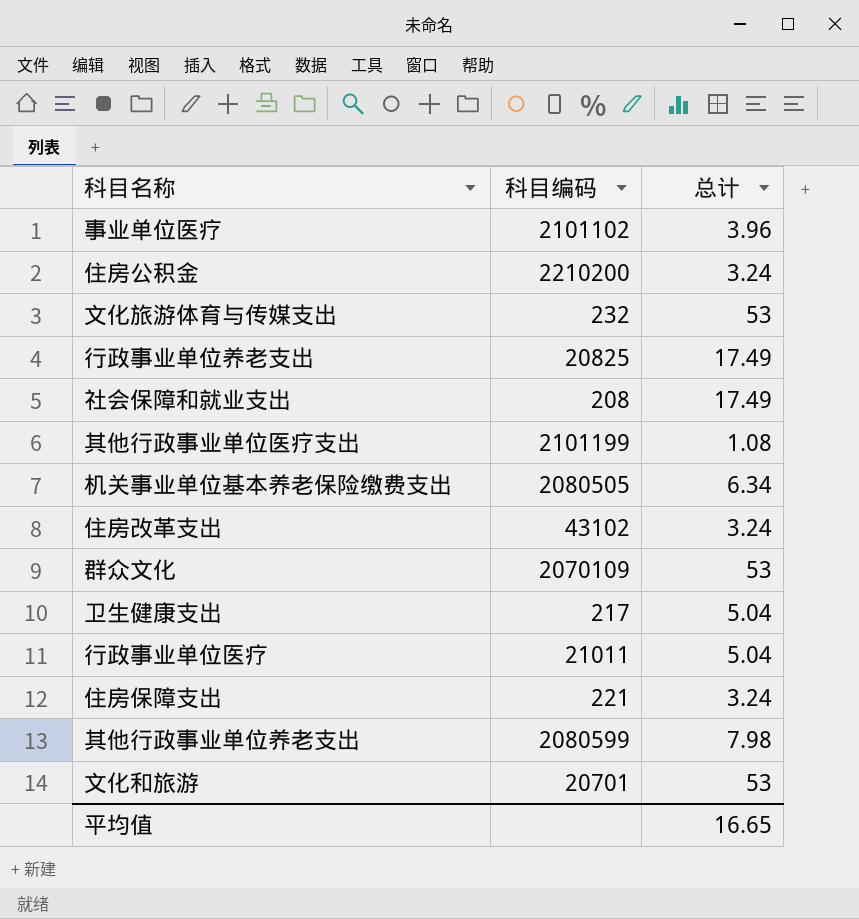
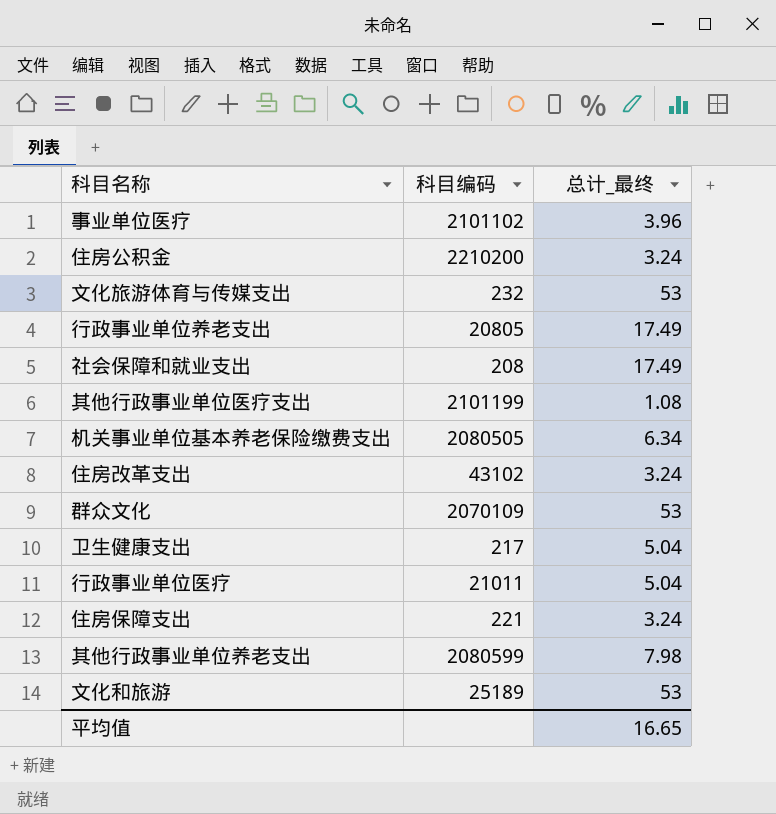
column name: 总计 -> 总计_最终
行政事业单位养老支出 | 科目编码: 20825 -> 20805
文化和旅游 | 科目编码: 20701 -> 25189

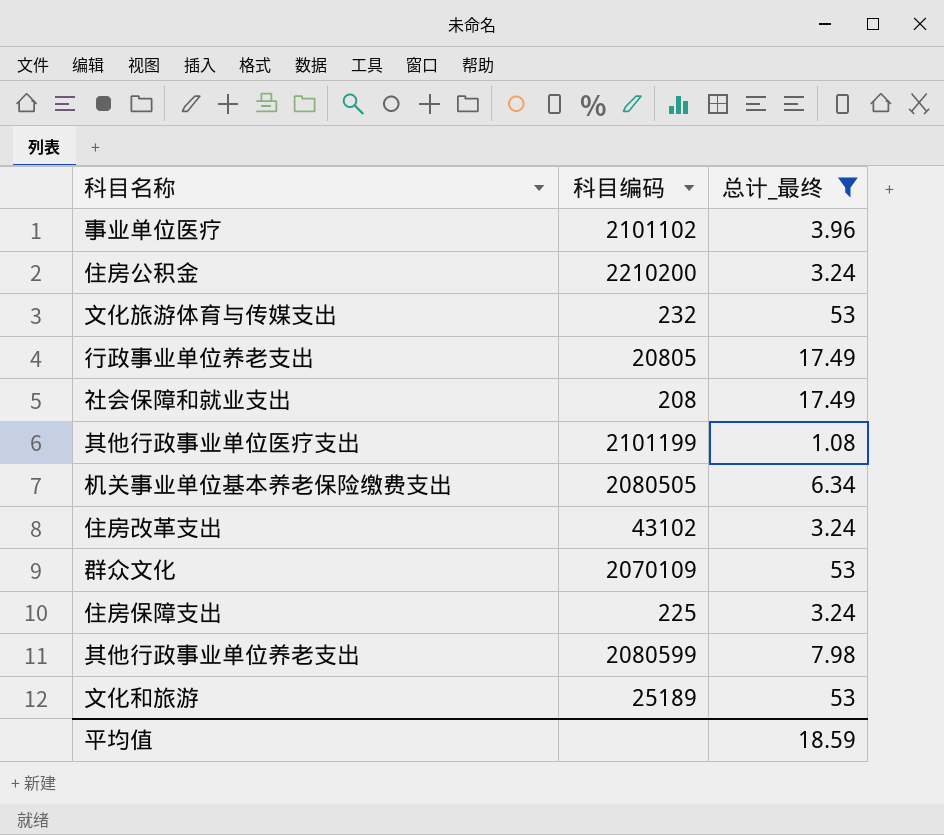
filter: none -> 总计_最终 != 5.04
住房保障支出 | 科目编码: 221 -> 225
平均值 | 总计_最终: 16.65 -> 18.59

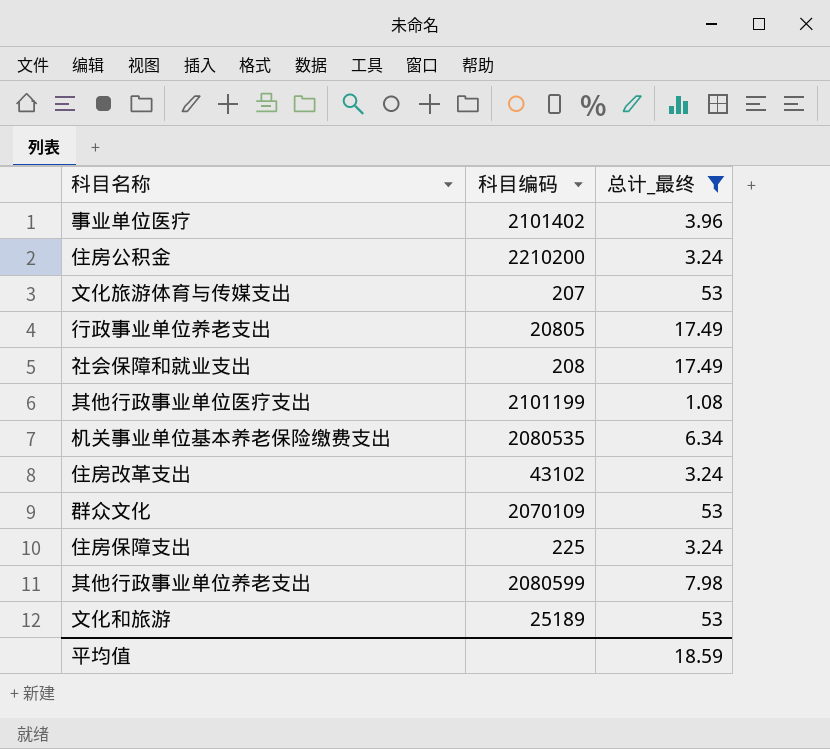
事业单位医疗 | 科目编码: 2101102 -> 2101402
文化旅游体育与传媒支出 | 科目编码: 232 -> 207
机关事业单位基本养老保险缴费支出 | 科目编码: 2080505 -> 2080535

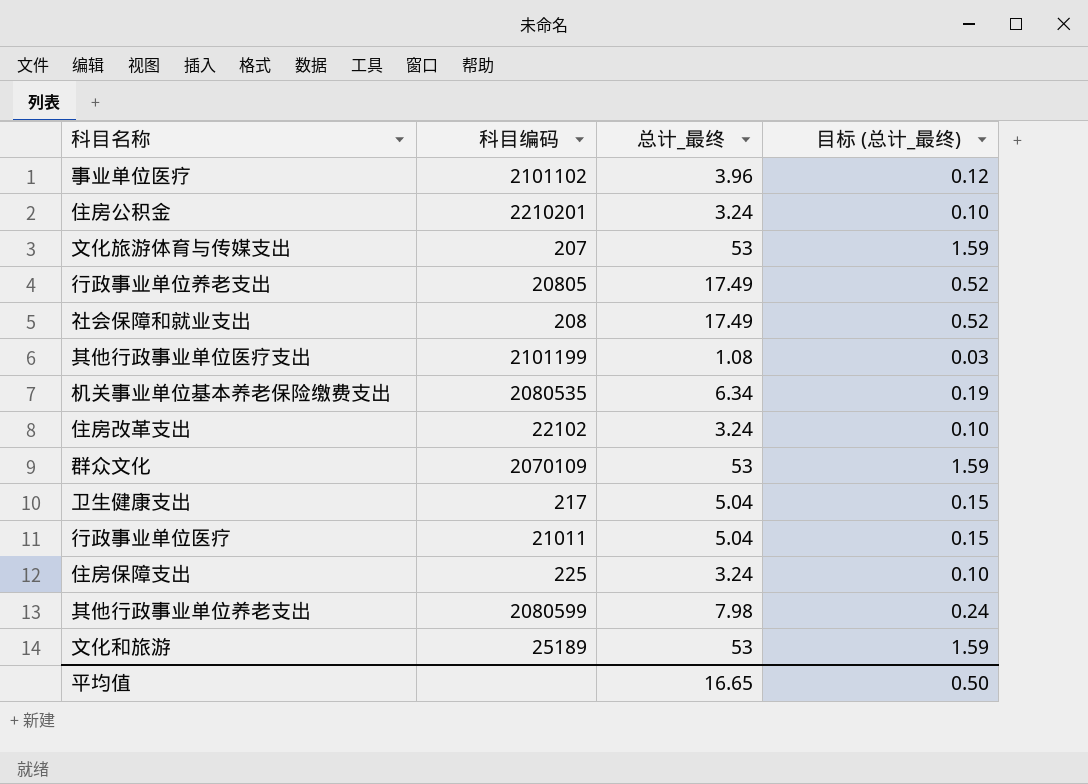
filter: 总计_最终 != 5.04 -> none
column 目标 (总计_最终) | formula: none -> [总计_最终] * 0.03
事业单位医疗 | 科目编码: 2101402 -> 2101102
住房公积金 | 科目编码: 2210200 -> 2210201
住房改革支出 | 科目编码: 43102 -> 22102
平均值 | 总计_最终: 18.59 -> 16.65

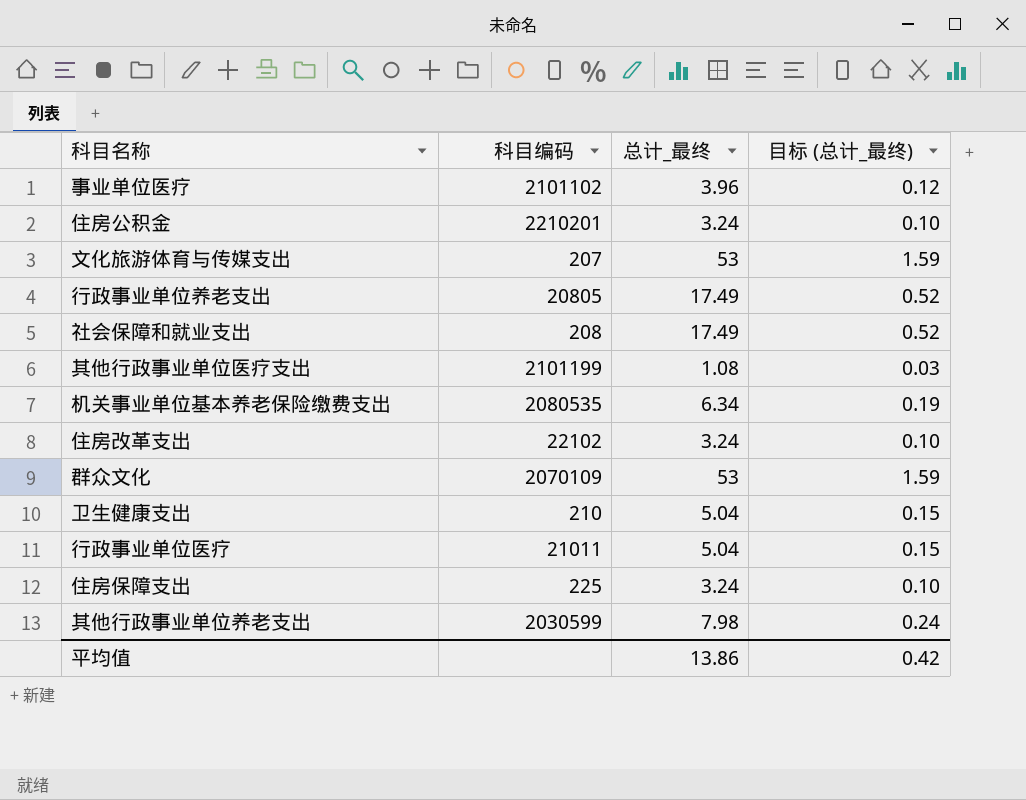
row 文化和旅游: 25189 | 53 | 1.59 -> none
卫生健康支出 | 科目编码: 217 -> 210
其他行政事业单位养老支出 | 科目编码: 2080599 -> 2030599
平均值 | 总计_最终: 16.65 -> 13.86
平均值 | 目标 (总计_最终): 0.50 -> 0.42

